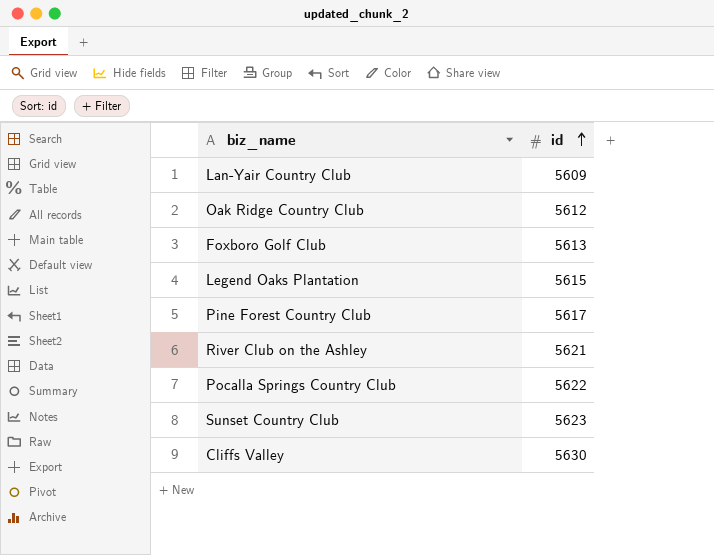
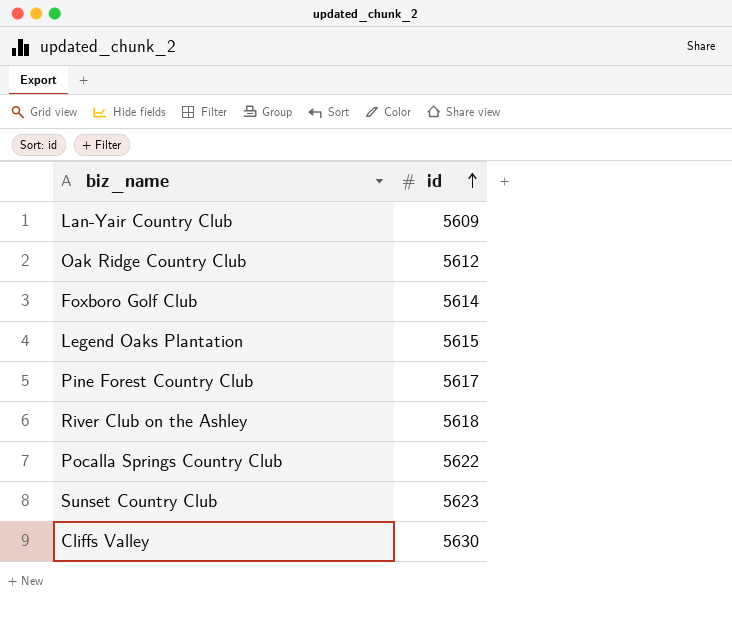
Foxboro Golf Club | id: 5613 -> 5614
River Club on the Ashley | id: 5621 -> 5618

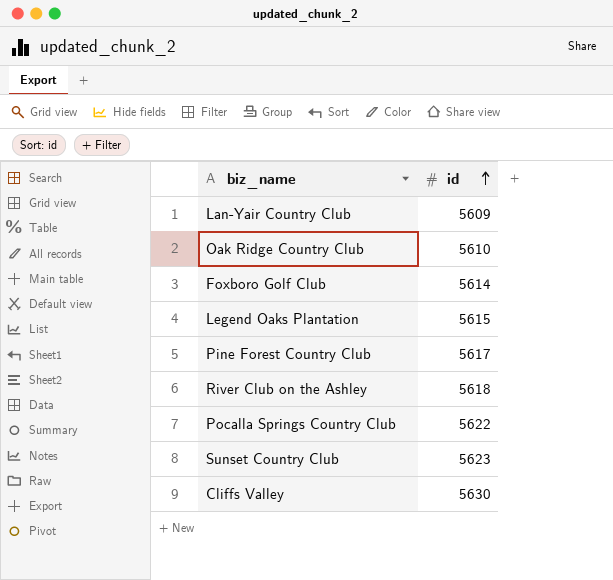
Oak Ridge Country Club | id: 5612 -> 5610

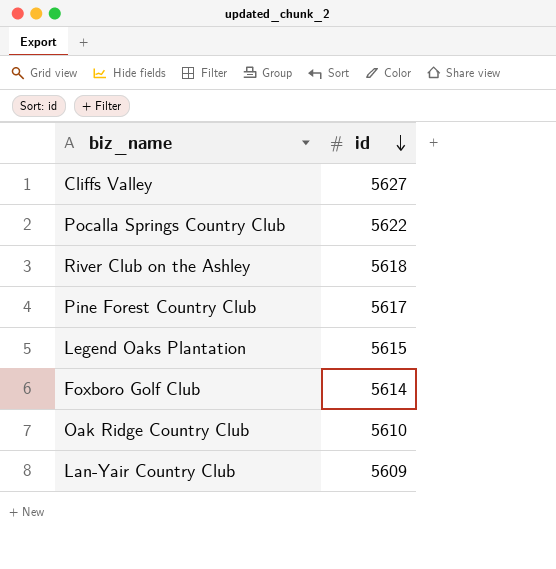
row order: id ascending -> id descending
row Sunset Country Club: 5623 -> none
Cliffs Valley | id: 5630 -> 5627

